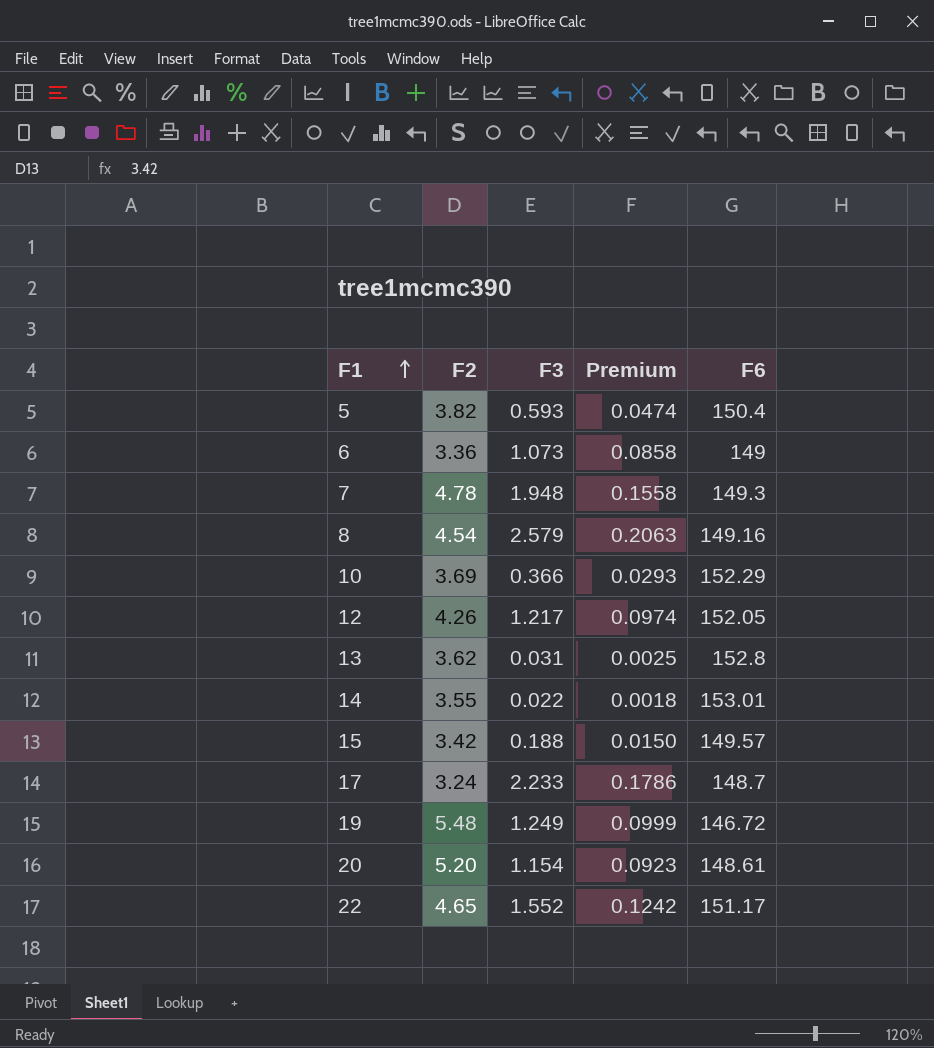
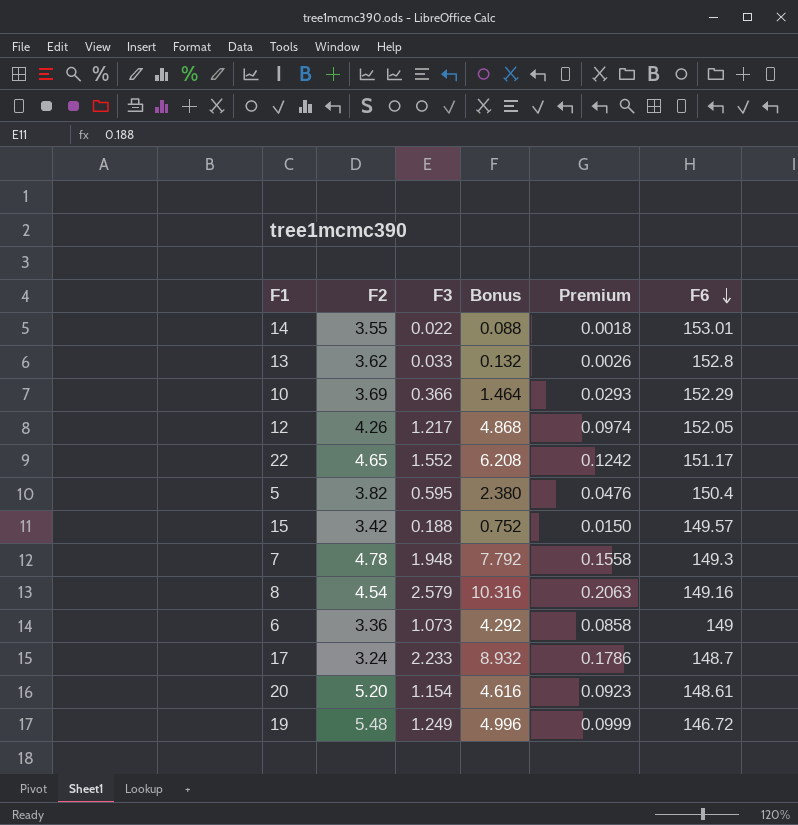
row order: F1 ascending -> F6 descending
column Bonus | formula: none -> [F3] * 4
13 | F3: 0.031 -> 0.033
13 | Premium: 0.0025 -> 0.0026
5 | F3: 0.593 -> 0.595
5 | Premium: 0.0474 -> 0.0476

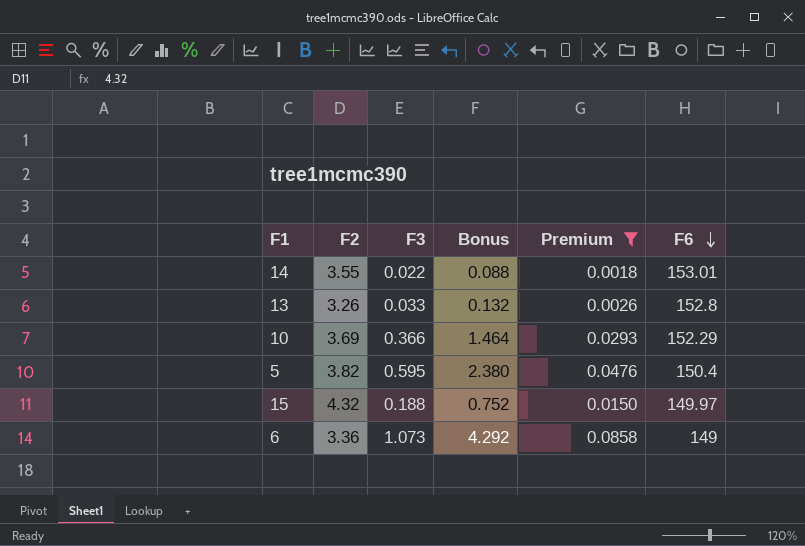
filter: none -> Premium <= 0.0858
13 | F2: 3.62 -> 3.26
15 | F2: 3.42 -> 4.32
15 | F6: 149.57 -> 149.97

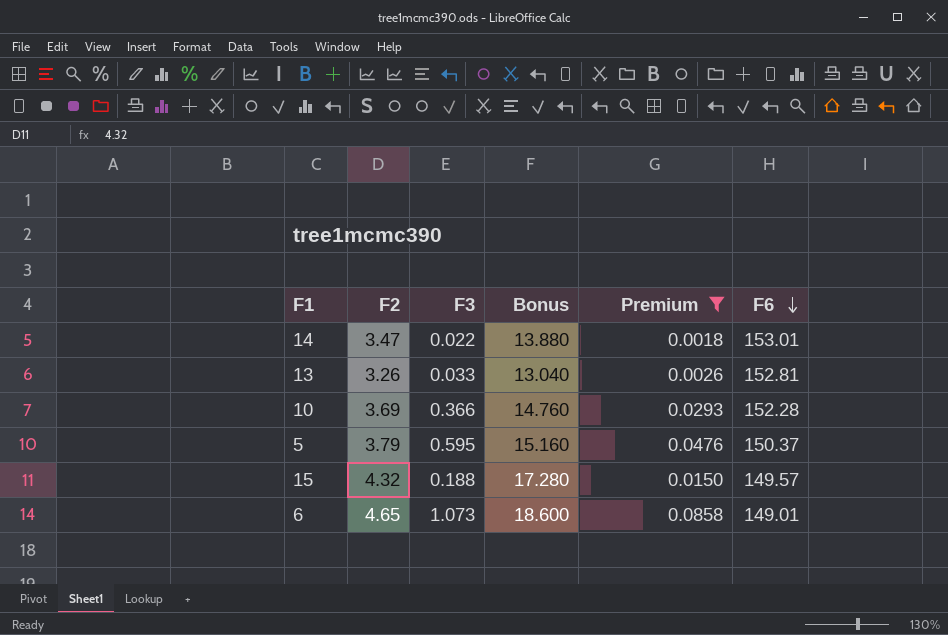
column Bonus | formula: [F3] * 4 -> [F2] * 4
14 | F2: 3.55 -> 3.47
13 | F6: 152.8 -> 152.81
10 | F6: 152.29 -> 152.28
5 | F2: 3.82 -> 3.79
5 | F6: 150.4 -> 150.37
15 | F6: 149.97 -> 149.57
6 | F2: 3.36 -> 4.65
6 | F6: 149 -> 149.01

